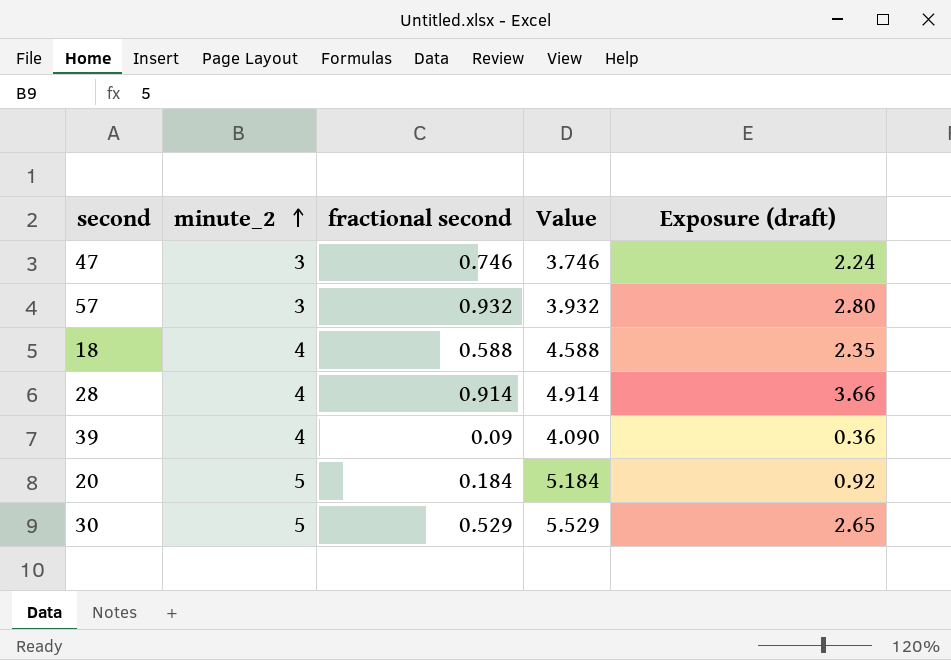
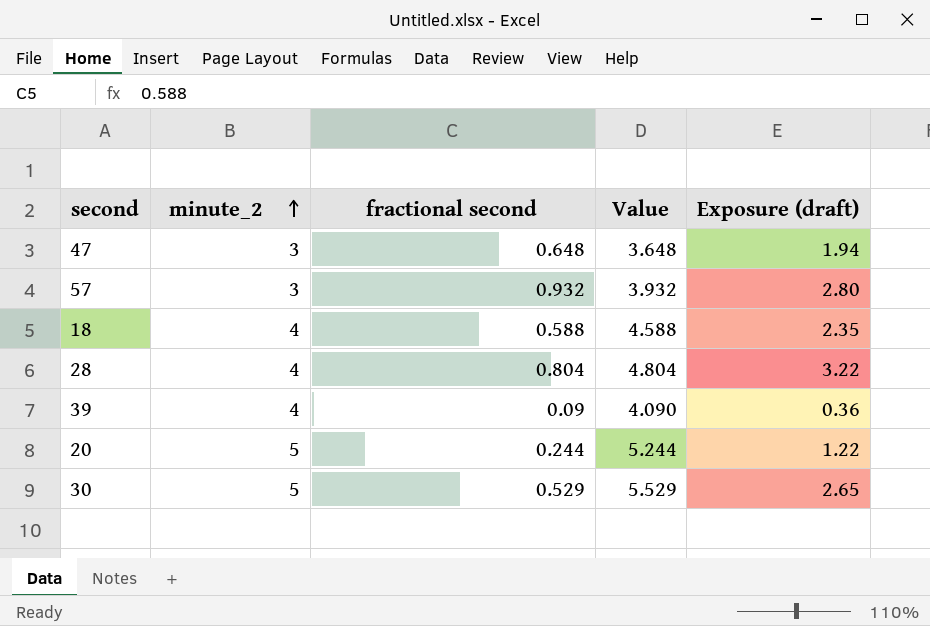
47 | fractional second: 0.746 -> 0.648
47 | Value: 3.746 -> 3.648
47 | Exposure (draft): 2.24 -> 1.94
28 | fractional second: 0.914 -> 0.804
28 | Value: 4.914 -> 4.804
28 | Exposure (draft): 3.66 -> 3.22
20 | fractional second: 0.184 -> 0.244
20 | Value: 5.184 -> 5.244
20 | Exposure (draft): 0.92 -> 1.22

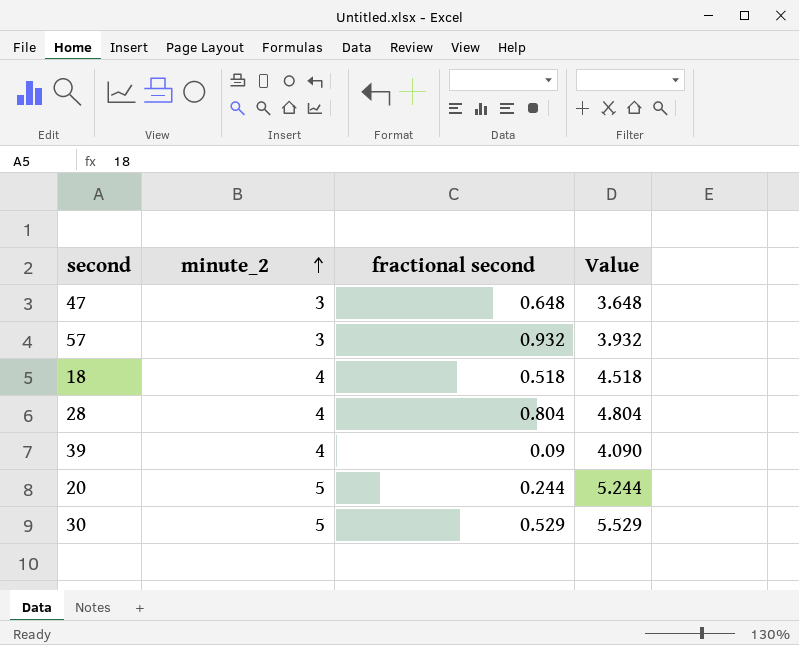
column Exposure (draft) | formula: [minute_2] * [fractional second] -> none
18 | fractional second: 0.588 -> 0.518
18 | Value: 4.588 -> 4.518

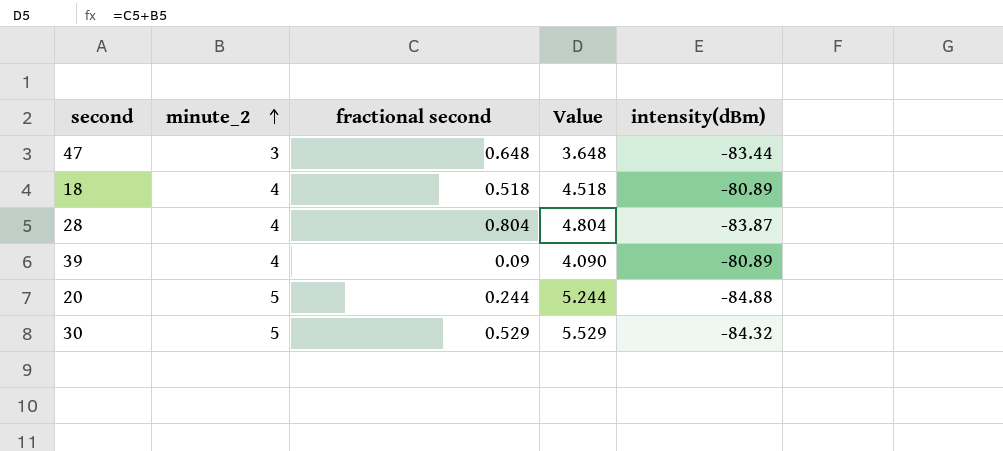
column intensity(dBm) | position: none -> 5
row 57: 3 | 0.932 | 3.932 -> none

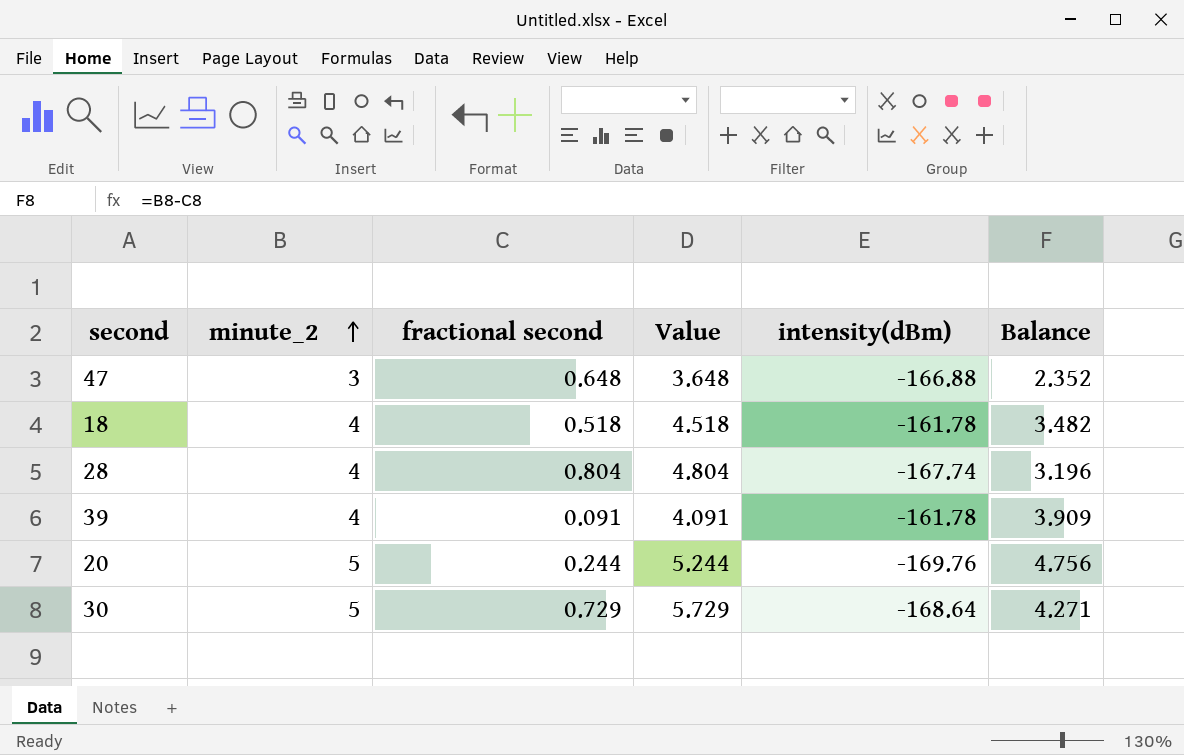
column Balance | formula: none -> [minute_2] - [fractional second]
47 | intensity(dBm): -83.44 -> -166.88
18 | intensity(dBm): -80.89 -> -161.78
28 | intensity(dBm): -83.87 -> -167.74
39 | fractional second: 0.09 -> 0.091
39 | Value: 4.090 -> 4.091
39 | intensity(dBm): -80.89 -> -161.78
20 | intensity(dBm): -84.88 -> -169.76
30 | fractional second: 0.529 -> 0.729
30 | Value: 5.529 -> 5.729
30 | intensity(dBm): -84.32 -> -168.64

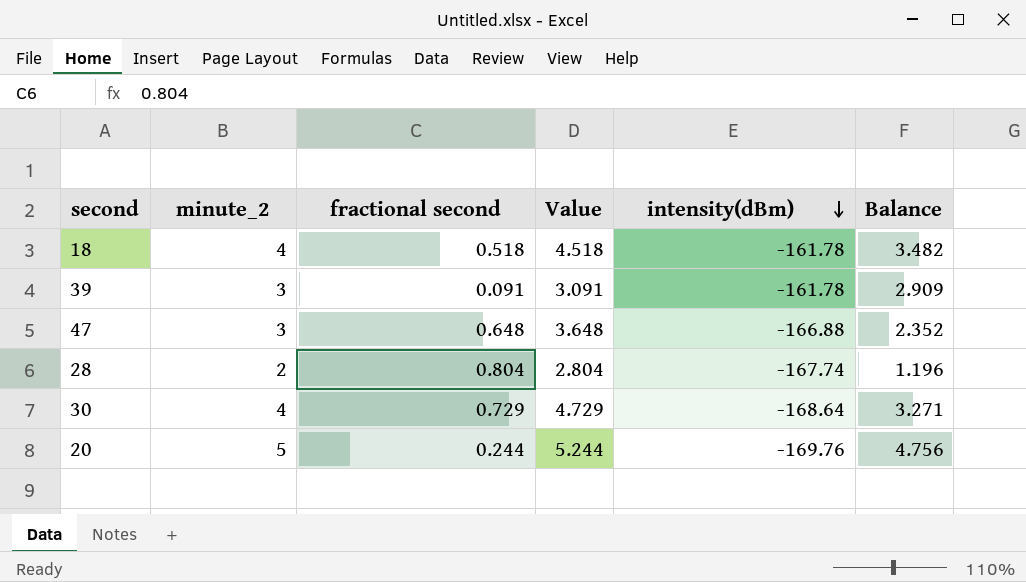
row order: minute_2 ascending -> intensity(dBm) descending
39 | minute_2: 4 -> 3
39 | Value: 4.091 -> 3.091
39 | Balance: 3.909 -> 2.909
28 | minute_2: 4 -> 2
28 | Value: 4.804 -> 2.804
28 | Balance: 3.196 -> 1.196
30 | minute_2: 5 -> 4
30 | Value: 5.729 -> 4.729
30 | Balance: 4.271 -> 3.271

